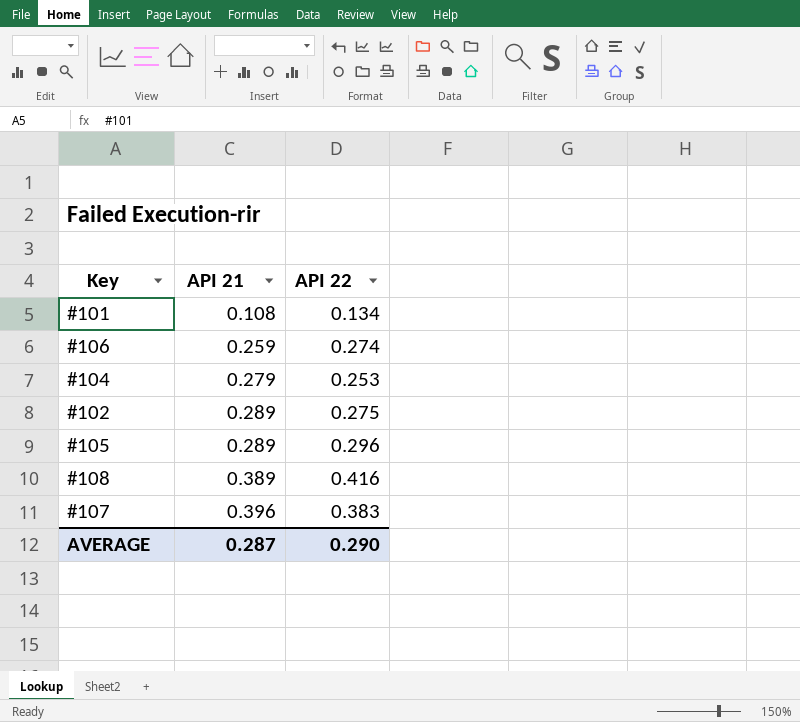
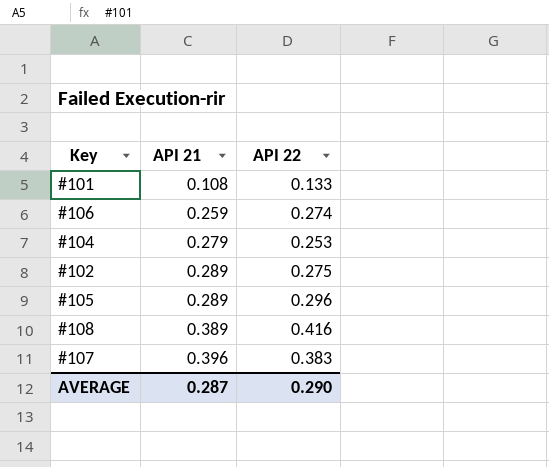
#101 | API 22: 0.134 -> 0.133

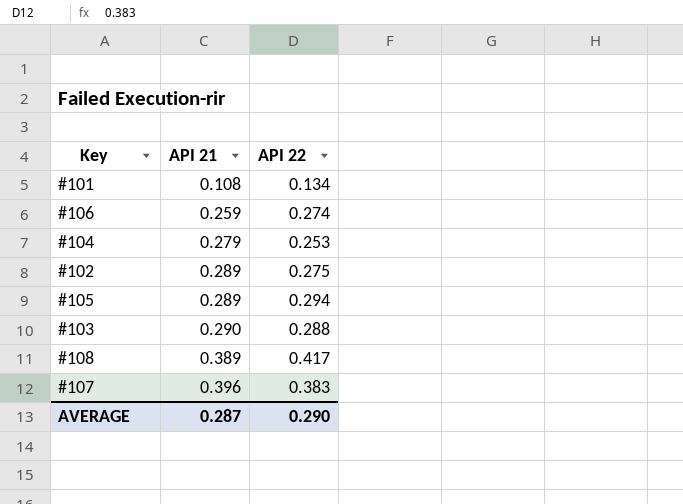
#101 | API 22: 0.133 -> 0.134
#105 | API 22: 0.296 -> 0.294
row #103: none -> 0.290 | 0.288
#108 | API 22: 0.416 -> 0.417

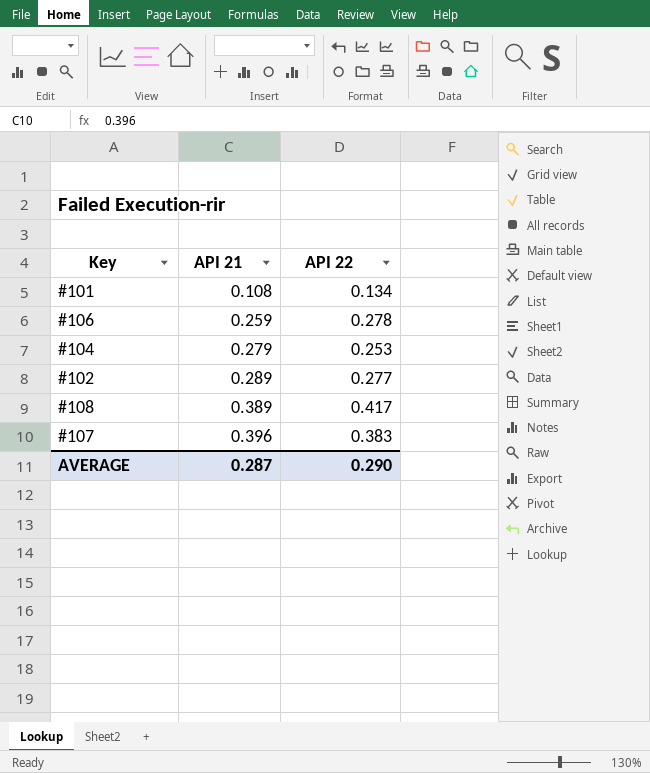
row #105: 0.289 | 0.294 -> none
row #103: 0.290 | 0.288 -> none
#106 | API 22: 0.274 -> 0.278
#102 | API 22: 0.275 -> 0.277

